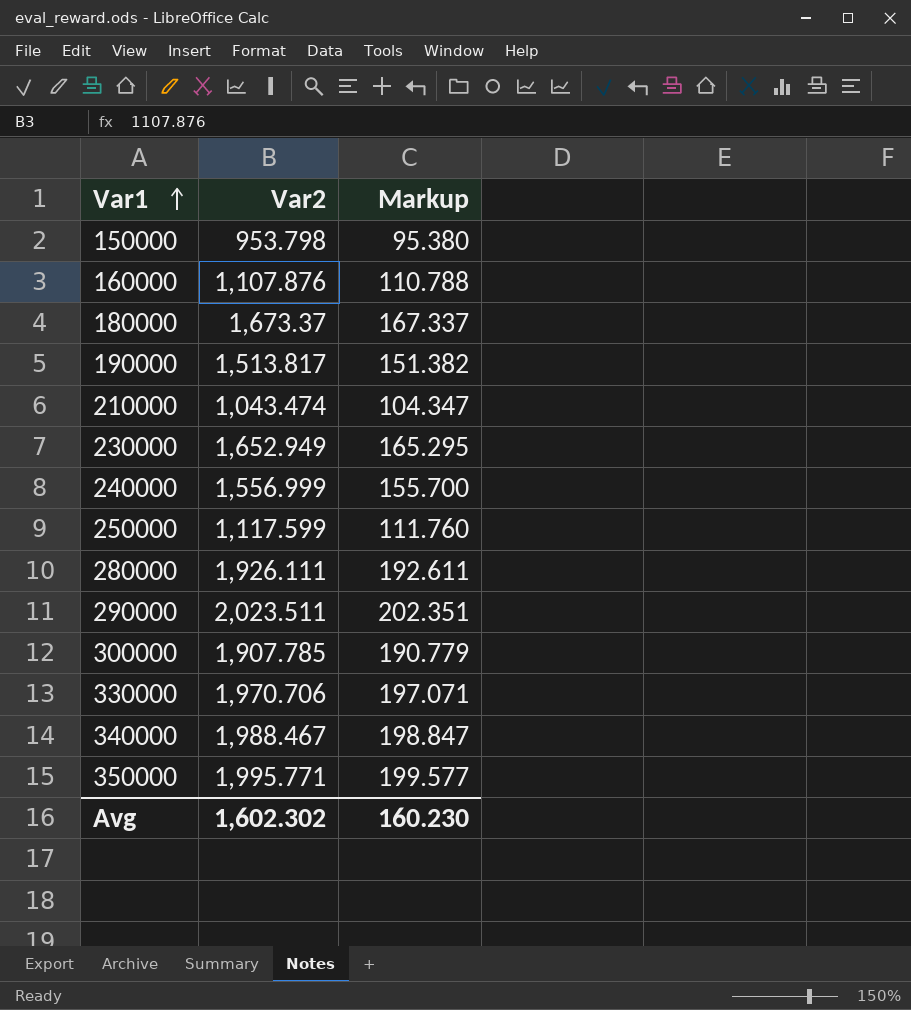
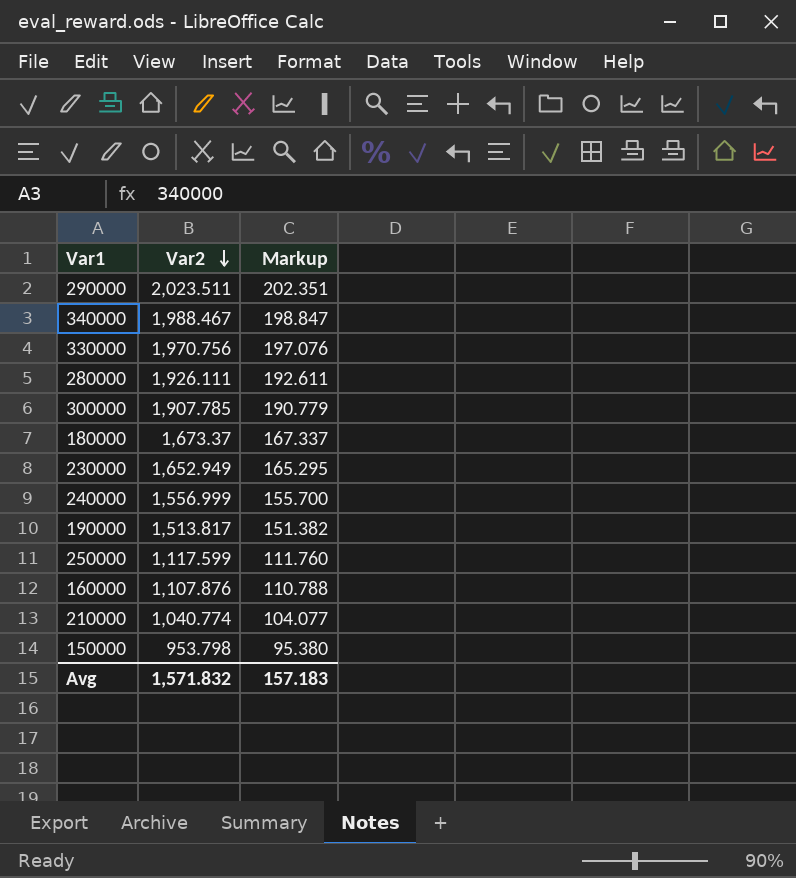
row order: Var1 ascending -> Var2 descending
row 350000: 1,995.771 | 199.577 -> none
330000 | Var2: 1,970.706 -> 1,970.756
330000 | Markup: 197.071 -> 197.076
210000 | Var2: 1,043.474 -> 1,040.774
210000 | Markup: 104.347 -> 104.077
Avg | Var2: 1,602.302 -> 1,571.832
Avg | Markup: 160.230 -> 157.183

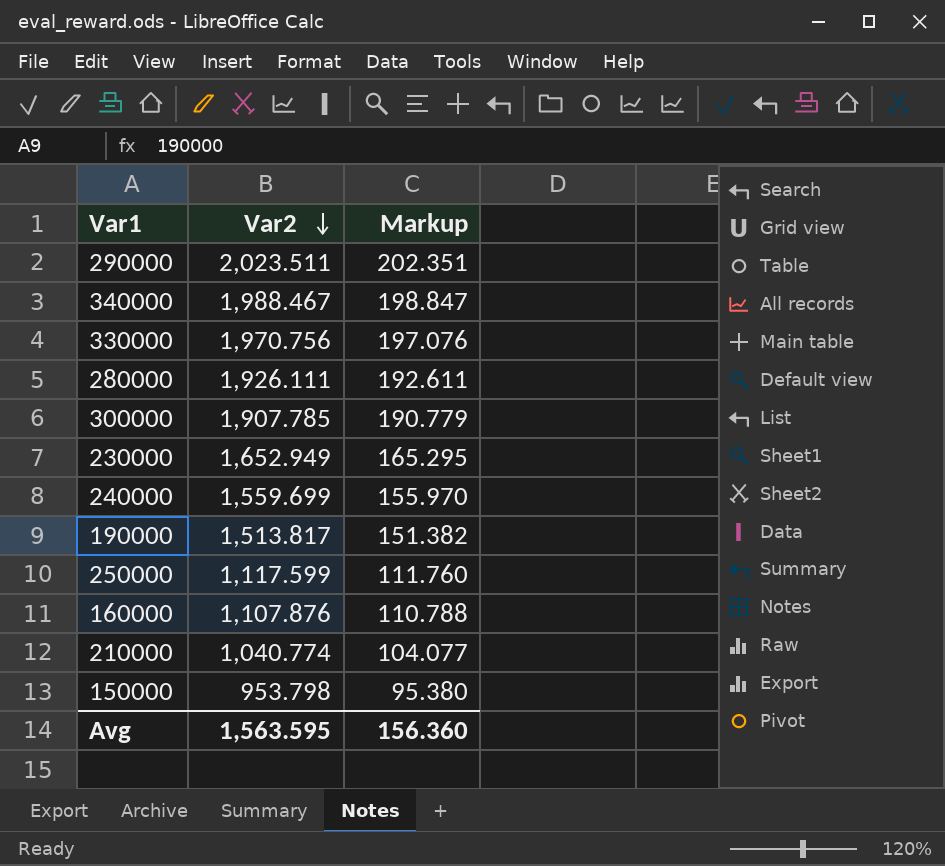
row 180000: 1,673.37 | 167.337 -> none
240000 | Var2: 1,556.999 -> 1,559.699
240000 | Markup: 155.700 -> 155.970
Avg | Var2: 1,571.832 -> 1,563.595
Avg | Markup: 157.183 -> 156.360

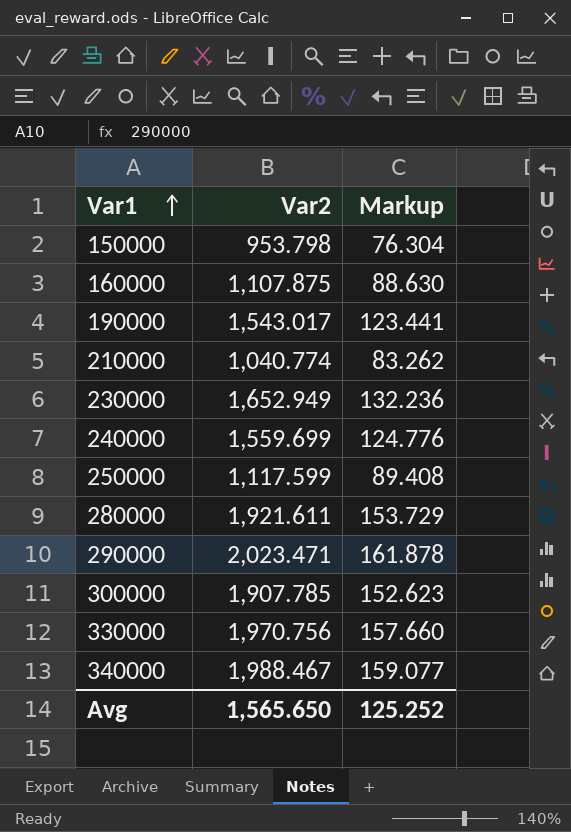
row order: Var2 descending -> Var1 ascending
column Markup | formula: [Var2] * 0.1 -> [Var2] * 0.08
160000 | Var2: 1,107.876 -> 1,107.875
190000 | Var2: 1,513.817 -> 1,543.017
280000 | Var2: 1,926.111 -> 1,921.611
290000 | Var2: 2,023.511 -> 2,023.471
Avg | Var2: 1,563.595 -> 1,565.650
Avg | Markup: 156.360 -> 125.252

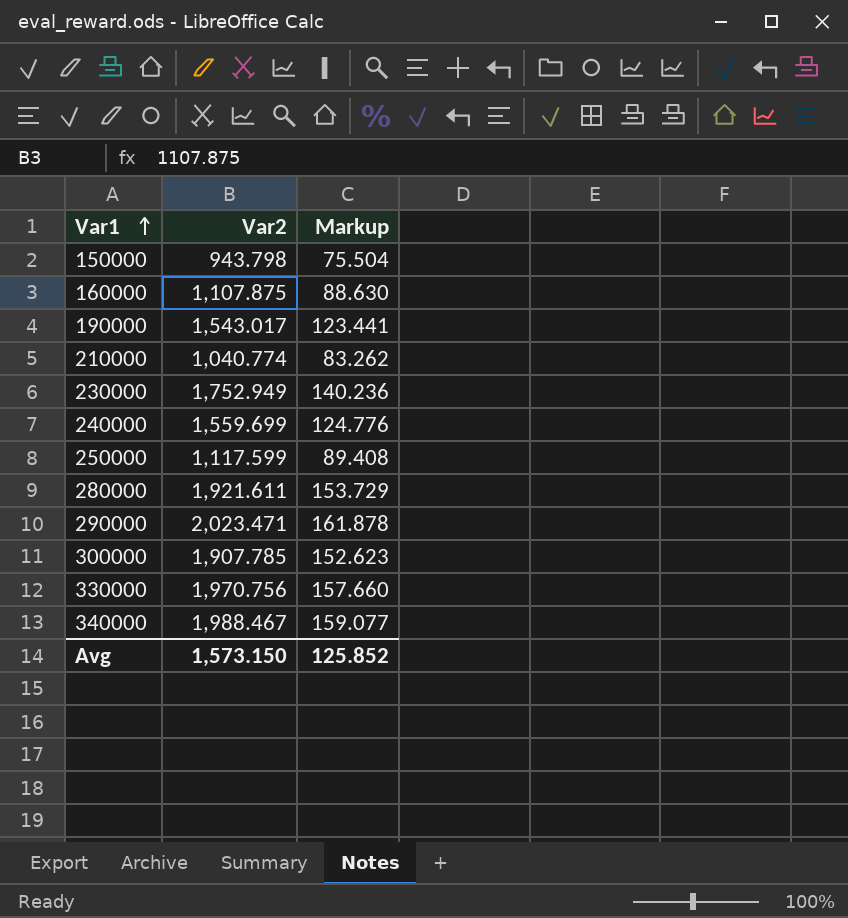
150000 | Var2: 953.798 -> 943.798
150000 | Markup: 76.304 -> 75.504
230000 | Var2: 1,652.949 -> 1,752.949
230000 | Markup: 132.236 -> 140.236
Avg | Var2: 1,565.650 -> 1,573.150
Avg | Markup: 125.252 -> 125.852

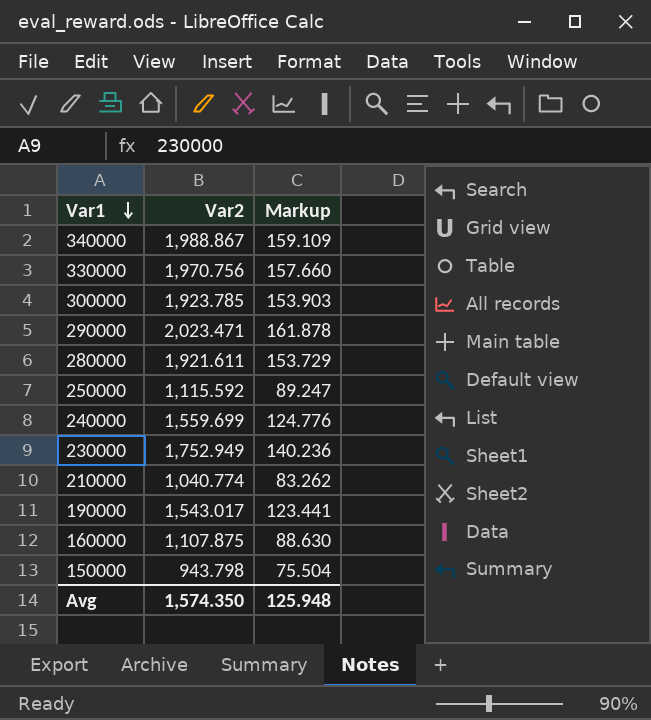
row order: Var1 ascending -> Var1 descending
340000 | Var2: 1,988.467 -> 1,988.867
340000 | Markup: 159.077 -> 159.109
300000 | Var2: 1,907.785 -> 1,923.785
300000 | Markup: 152.623 -> 153.903
250000 | Var2: 1,117.599 -> 1,115.592
250000 | Markup: 89.408 -> 89.247
Avg | Var2: 1,573.150 -> 1,574.350
Avg | Markup: 125.852 -> 125.948

